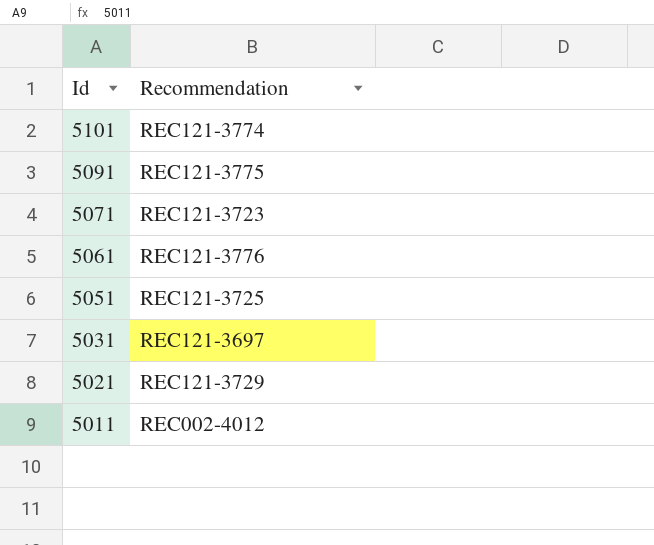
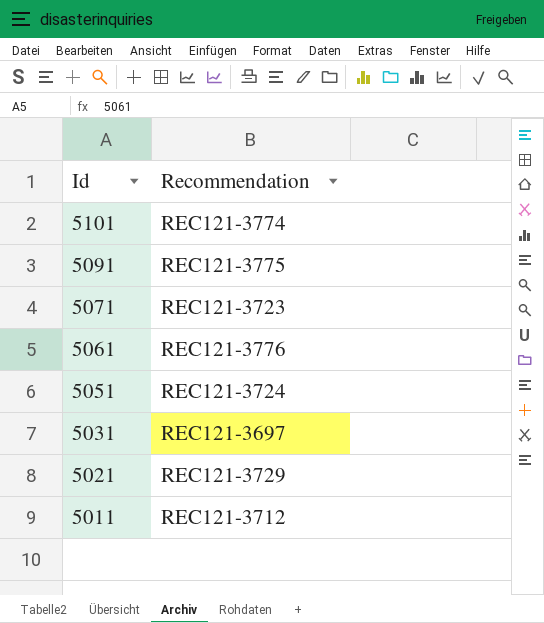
5051 | Recommendation: REC121-3725 -> REC121-3724
5011 | Recommendation: REC002-4012 -> REC121-3712

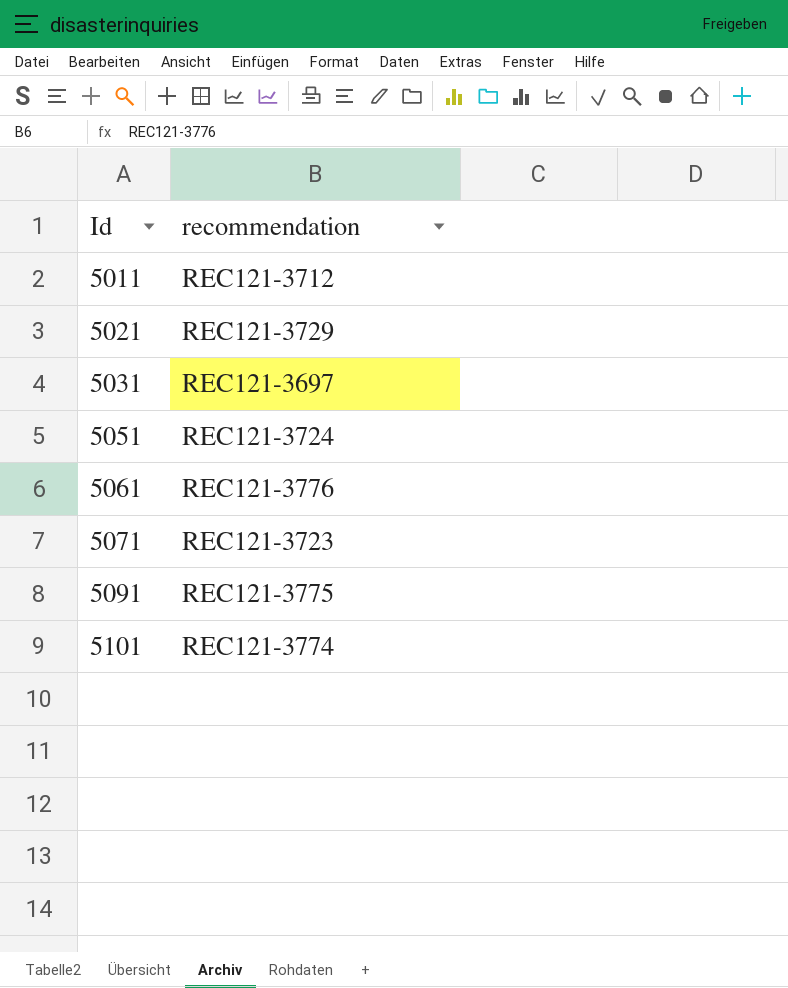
row order: Id descending -> Id ascending
column name: Recommendation -> recommendation

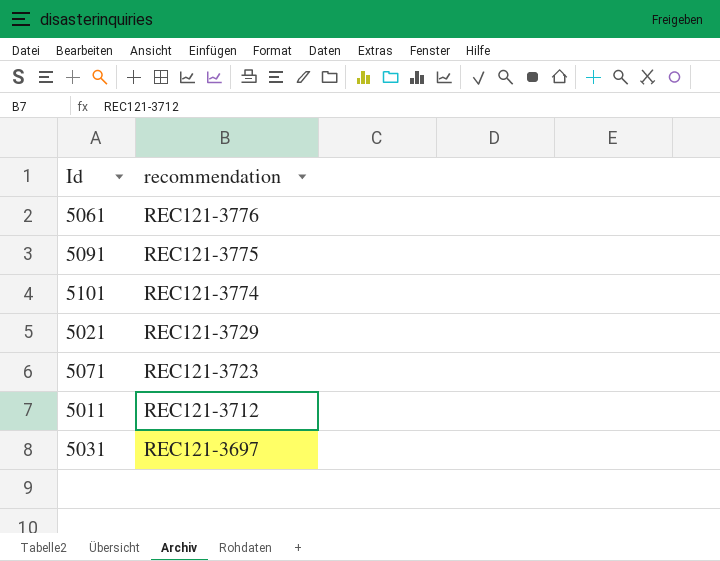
row order: Id ascending -> recommendation descending
row 5051: REC121-3724 -> none

